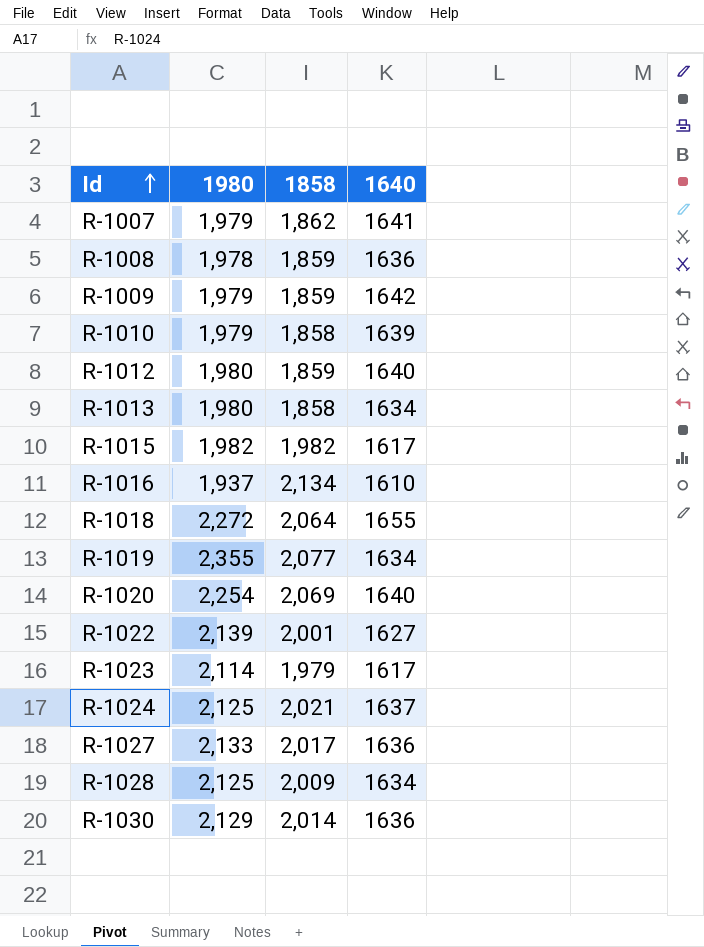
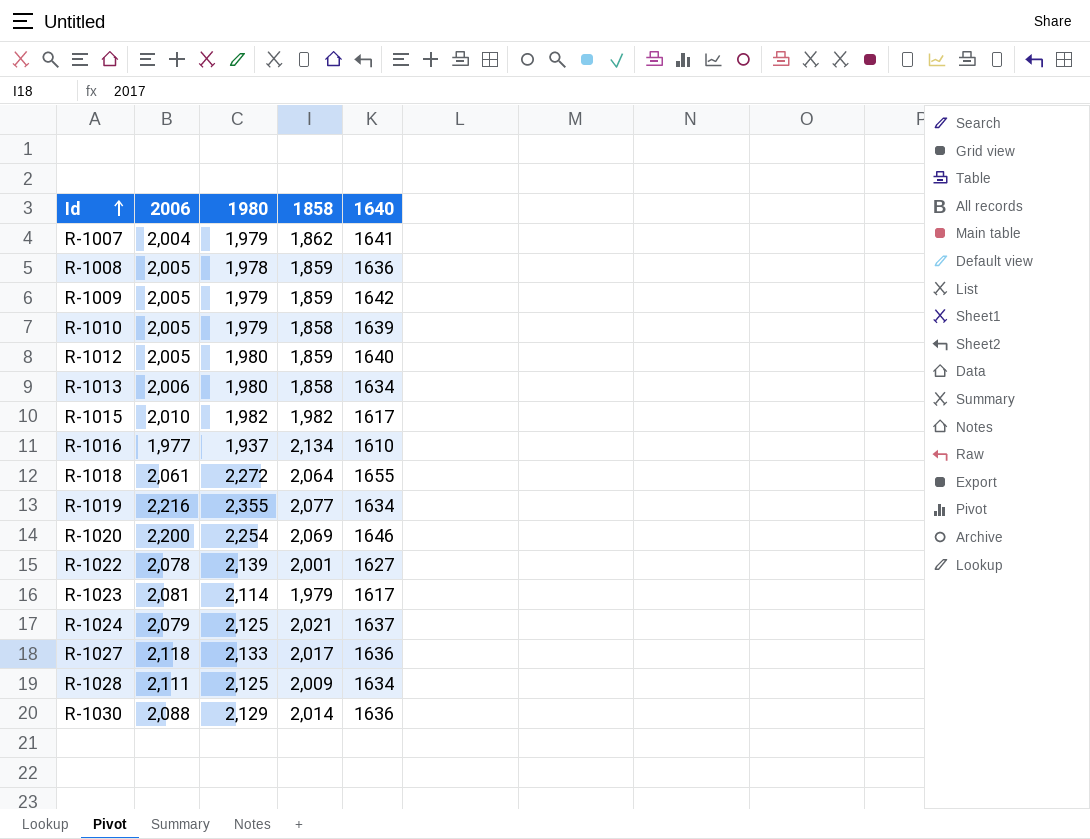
column 2006 | position: none -> 2
R-1020 | 1640: 1640 -> 1646

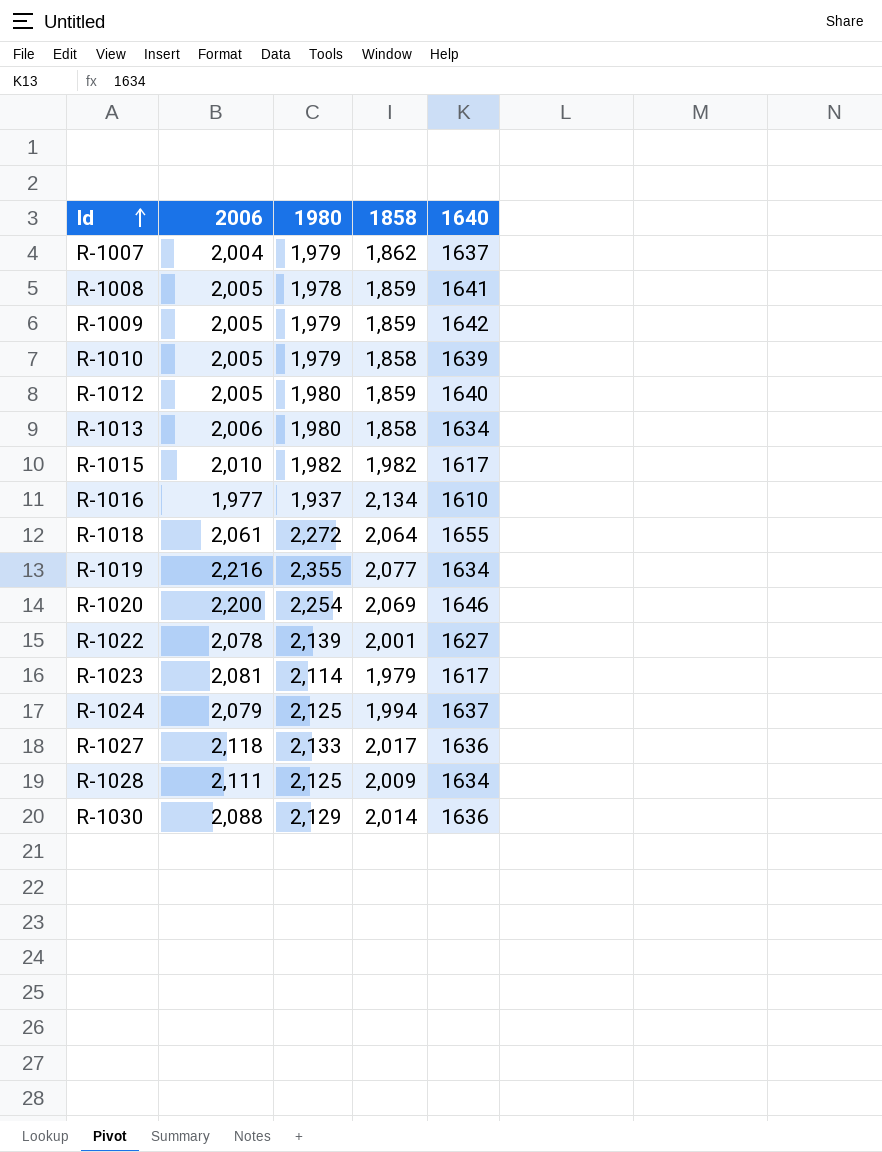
R-1007 | 1640: 1641 -> 1637
R-1008 | 1640: 1636 -> 1641
R-1024 | 1858: 2,021 -> 1,994

